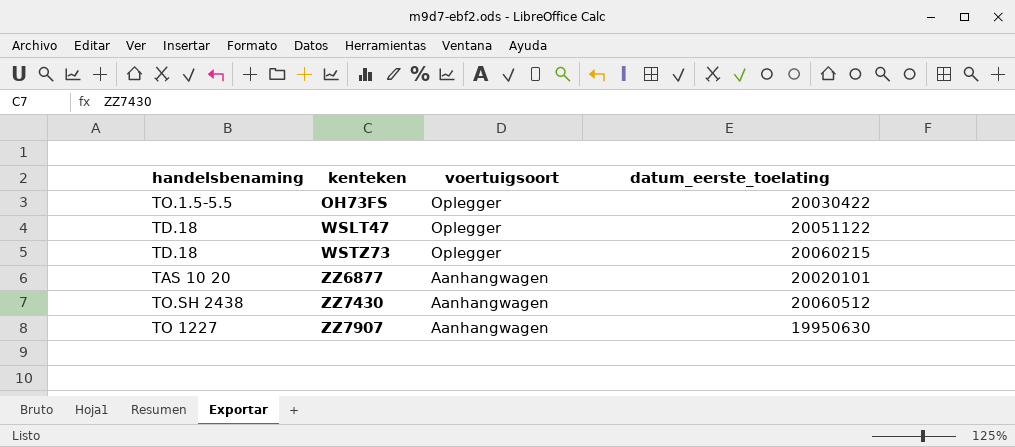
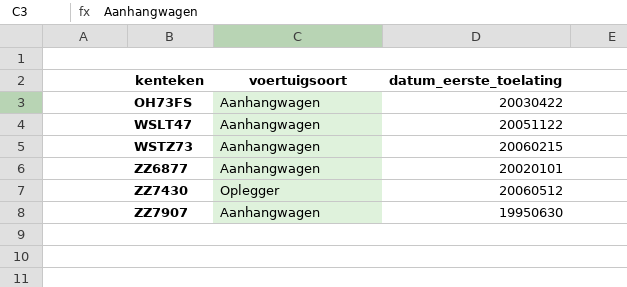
column handelsbenaming | position: 1 -> none
OH73FS | voertuigsoort: Oplegger -> Aanhangwagen
WSLT47 | voertuigsoort: Oplegger -> Aanhangwagen
WSTZ73 | voertuigsoort: Oplegger -> Aanhangwagen
ZZ7430 | voertuigsoort: Aanhangwagen -> Oplegger

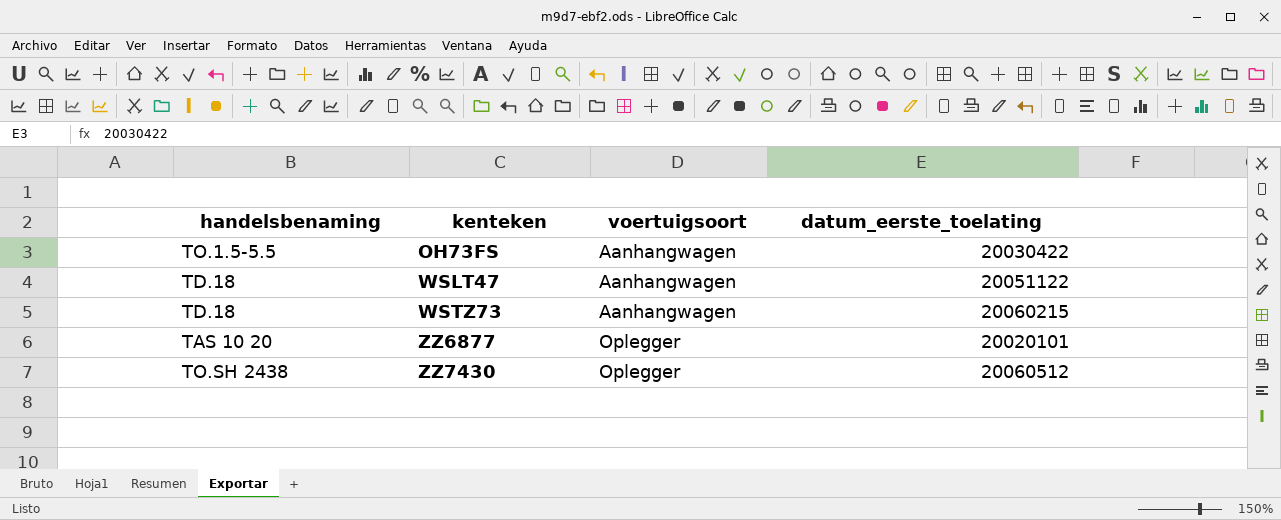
column handelsbenaming | position: none -> 1
row ZZ7907: Aanhangwagen | 19950630 -> none
ZZ6877 | voertuigsoort: Aanhangwagen -> Oplegger

